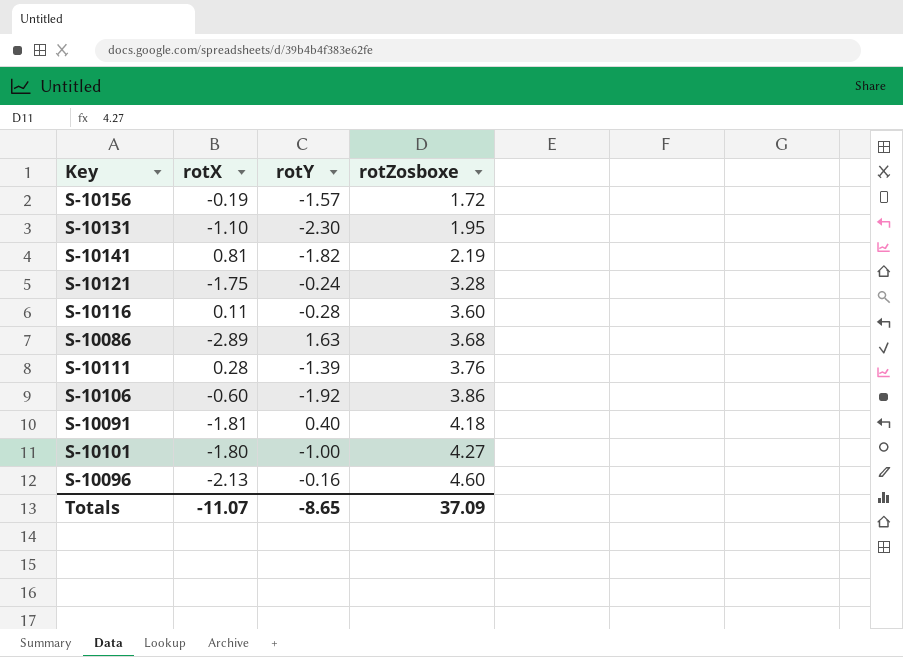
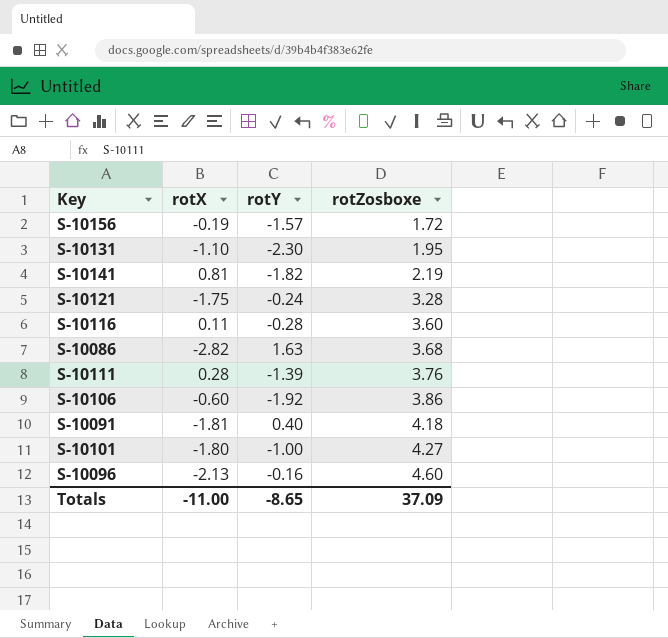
S-10086 | rotX: -2.89 -> -2.82
Totals | rotX: -11.07 -> -11.00

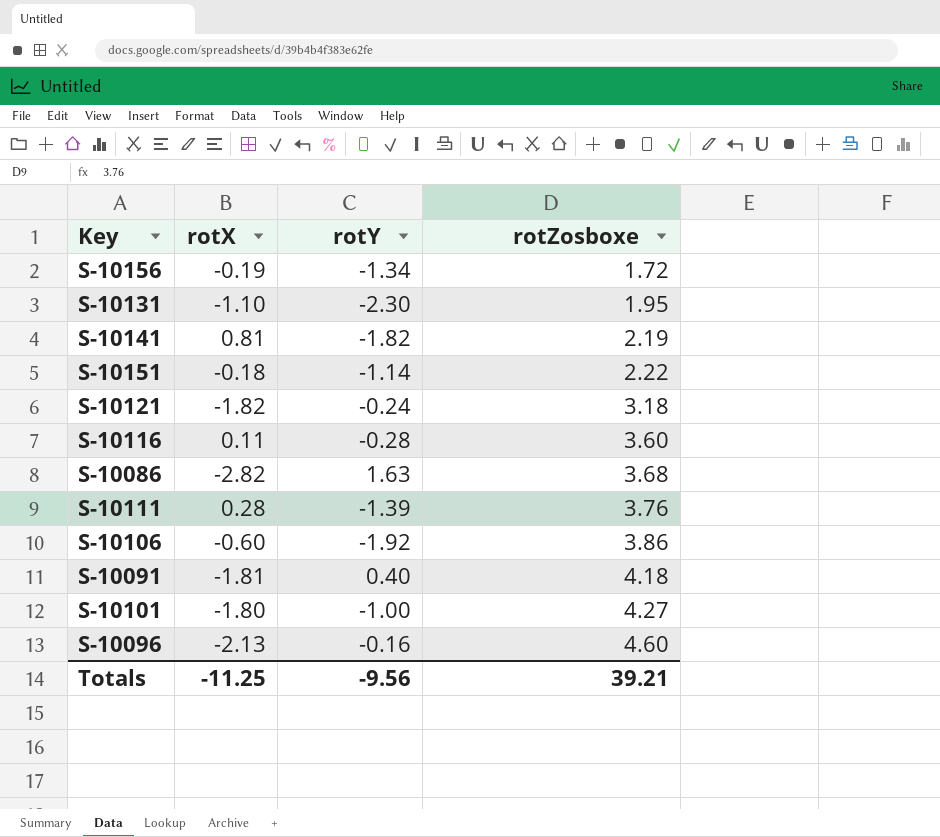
S-10156 | rotY: -1.57 -> -1.34
row S-10151: none -> -0.18 | -1.14 | 2.22
S-10121 | rotX: -1.75 -> -1.82
S-10121 | rotZosboxe: 3.28 -> 3.18
Totals | rotX: -11.00 -> -11.25
Totals | rotY: -8.65 -> -9.56
Totals | rotZosboxe: 37.09 -> 39.21

